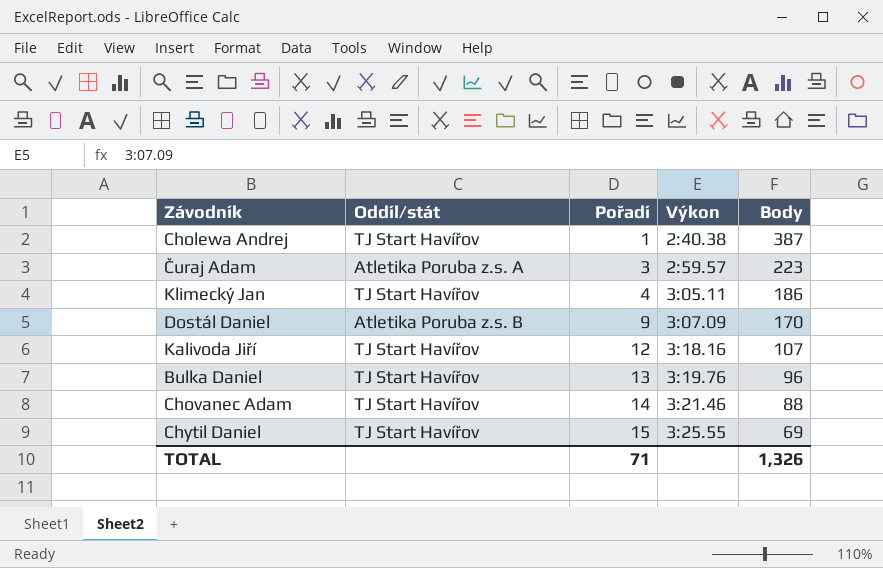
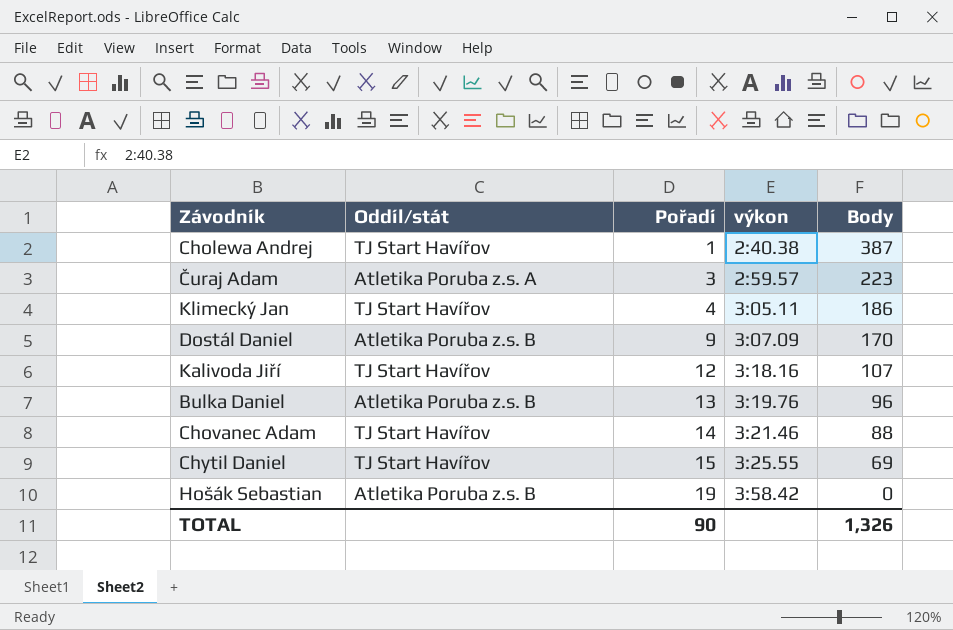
column name: Výkon -> výkon
Bulka Daniel | Oddíl/stát: TJ Start Havířov -> Atletika Poruba z.s. B
row Hošák Sebastian: none -> Atletika Poruba z.s. B | 19 | 3:58.42 | 0
TOTAL | Pořadí: 71 -> 90

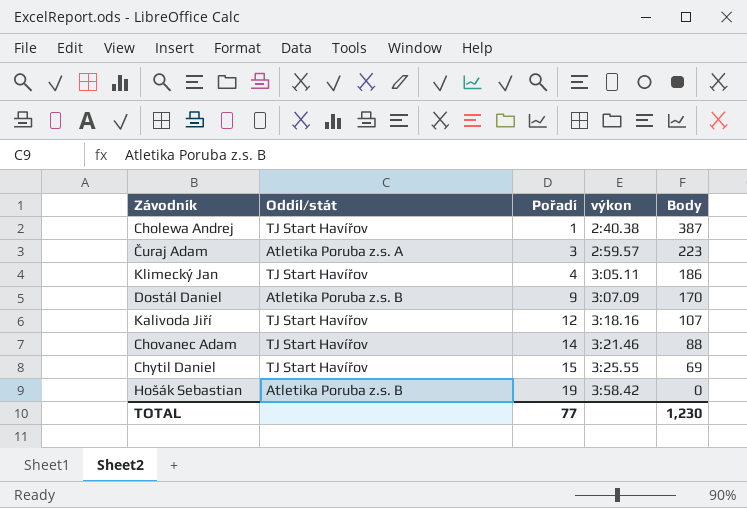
row Bulka Daniel: Atletika Poruba z.s. B | 13 | 3:19.76 | 96 -> none
TOTAL | Pořadí: 90 -> 77
TOTAL | Body: 1,326 -> 1,230

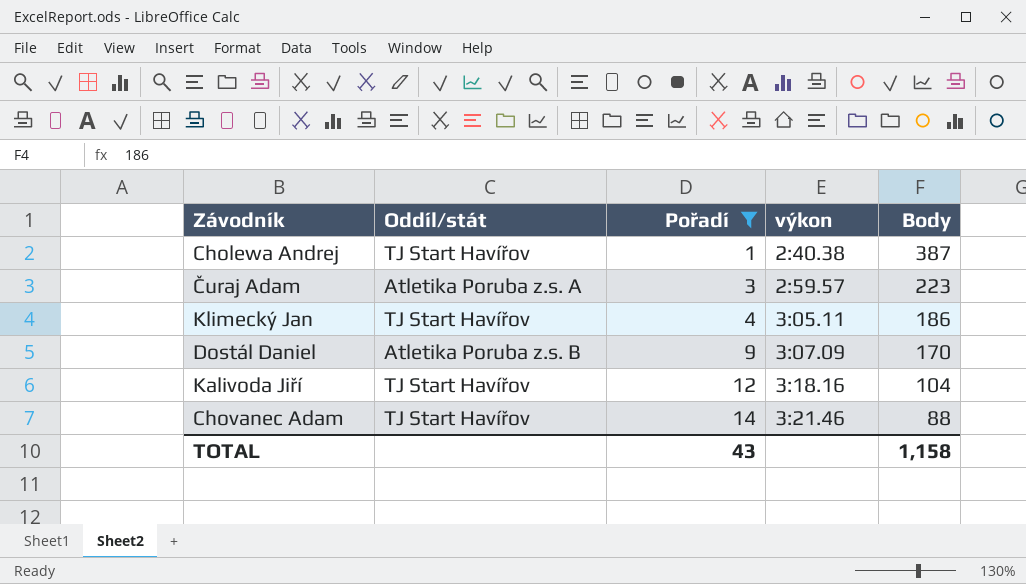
filter: none -> Pořadí <= 14
Kalivoda Jiří | Body: 107 -> 104
TOTAL | Pořadí: 77 -> 43
TOTAL | Body: 1,230 -> 1,158

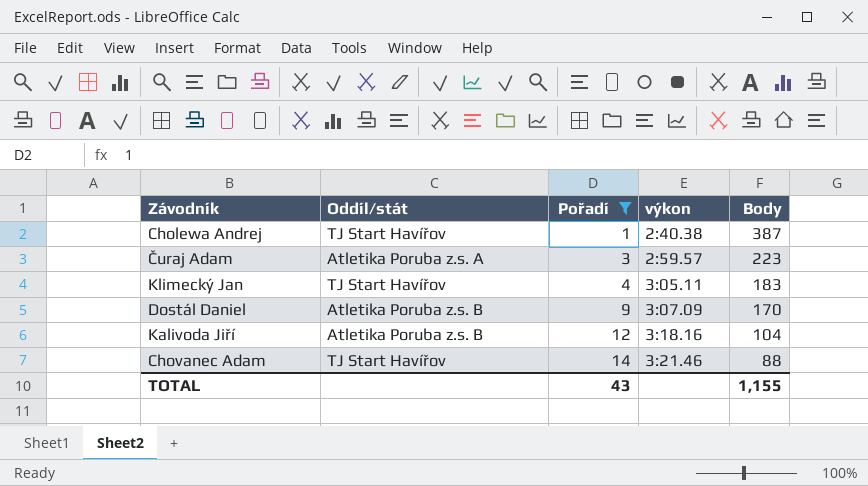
Klimecký Jan | Body: 186 -> 183
Kalivoda Jiří | Oddíl/stát: TJ Start Havířov -> Atletika Poruba z.s. B
TOTAL | Body: 1,158 -> 1,155

